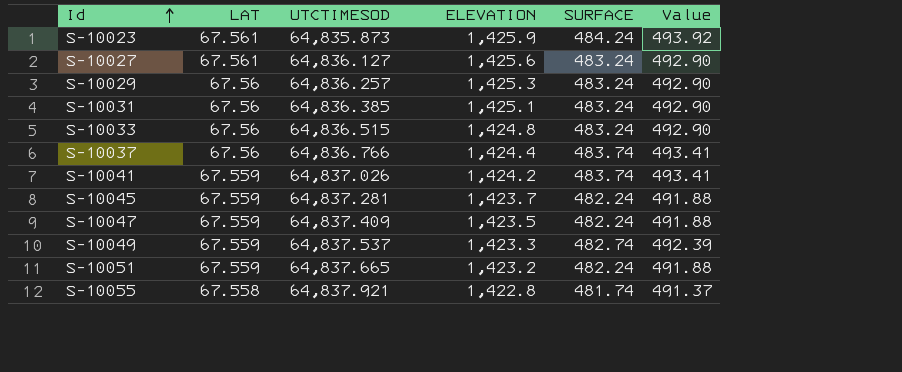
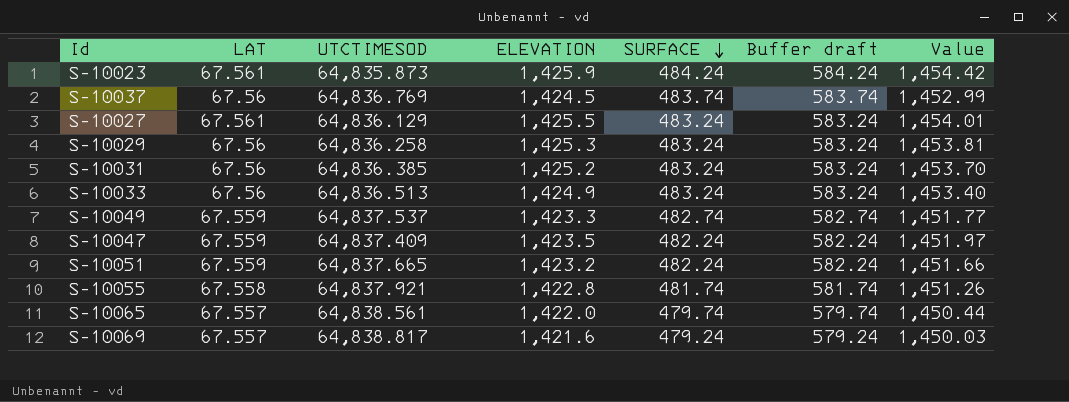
row order: Id ascending -> SURFACE descending
column Buffer draft | formula: none -> [SURFACE] + 100
column Value | formula: [SURFACE] * 1.02 -> [ELEVATION] * 1.02
row S-10041: 67.559 | 64,837.026 | 1,424.2 | 483.74 | 493.41 -> none
row S-10045: 67.559 | 64,837.281 | 1,423.7 | 482.24 | 491.88 -> none
S-10037 | UTCTIMESOD: 64,836.766 -> 64,836.769
S-10037 | ELEVATION: 1,424.4 -> 1,424.5
S-10027 | UTCTIMESOD: 64,836.127 -> 64,836.129
S-10027 | ELEVATION: 1,425.6 -> 1,425.5
S-10029 | UTCTIMESOD: 64,836.257 -> 64,836.258
S-10031 | ELEVATION: 1,425.1 -> 1,425.2
S-10033 | UTCTIMESOD: 64,836.515 -> 64,836.513
S-10033 | ELEVATION: 1,424.8 -> 1,424.9
row S-10065: none -> 67.557 | 64,838.561 | 1,422.0 | 479.74 | 579.74 | 1,450.44
row S-10069: none -> 67.557 | 64,838.817 | 1,421.6 | 479.24 | 579.24 | 1,450.03

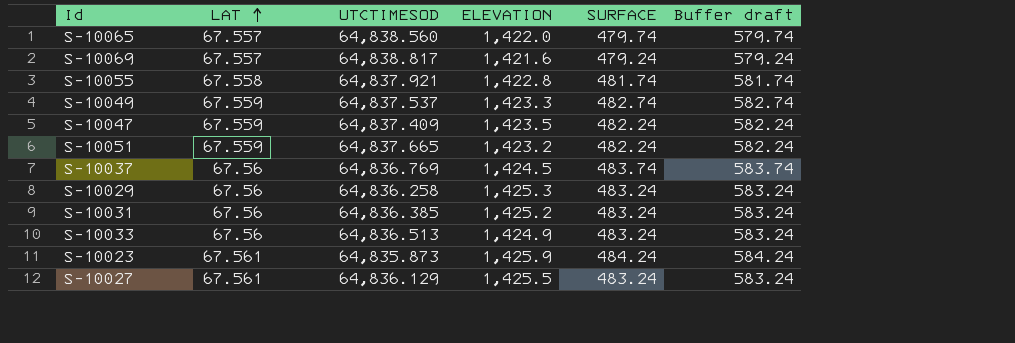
row order: SURFACE descending -> LAT ascending
column Value | formula: [ELEVATION] * 1.02 -> none
S-10065 | UTCTIMESOD: 64,838.561 -> 64,838.560

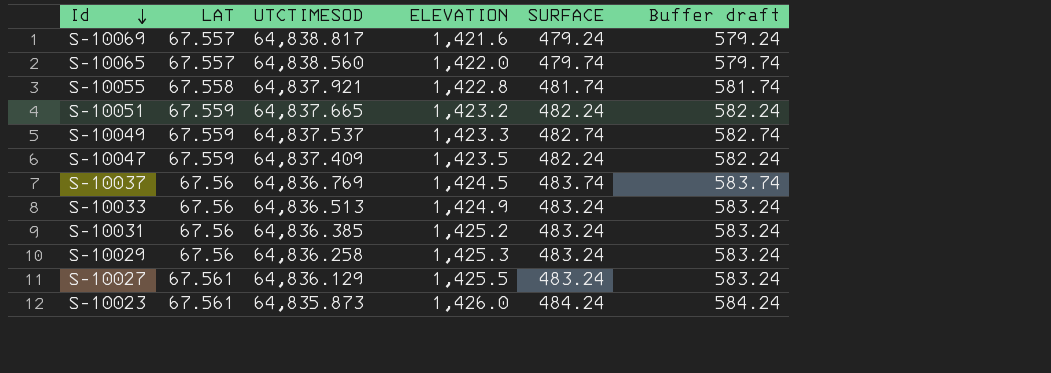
row order: LAT ascending -> Id descending
S-10023 | ELEVATION: 1,425.9 -> 1,426.0

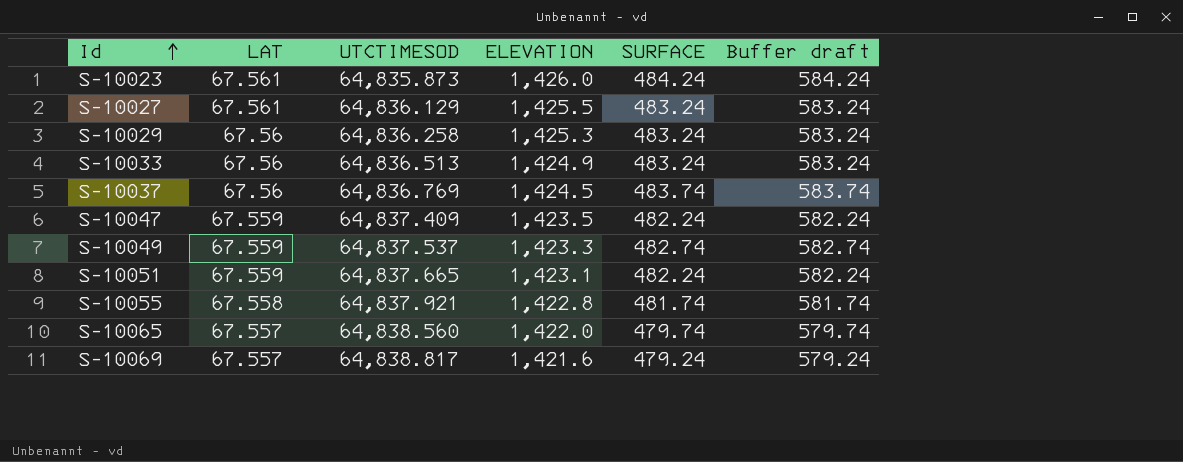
row order: Id descending -> Id ascending
row S-10031: 67.56 | 64,836.385 | 1,425.2 | 483.24 | 583.24 -> none
S-10051 | ELEVATION: 1,423.2 -> 1,423.1

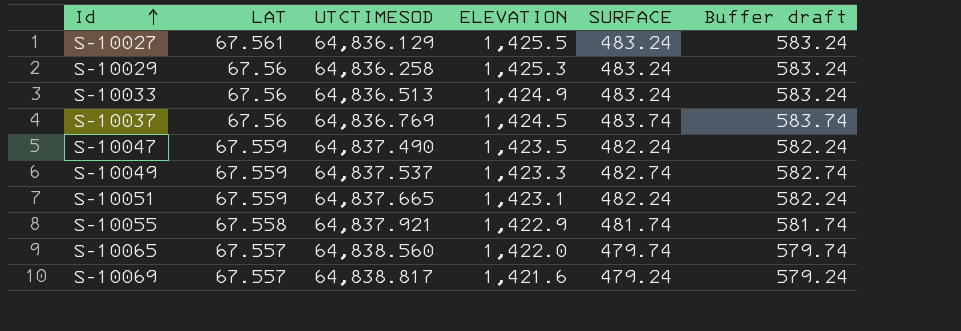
row S-10023: 67.561 | 64,835.873 | 1,426.0 | 484.24 | 584.24 -> none
S-10047 | UTCTIMESOD: 64,837.409 -> 64,837.490
S-10055 | ELEVATION: 1,422.8 -> 1,422.9

